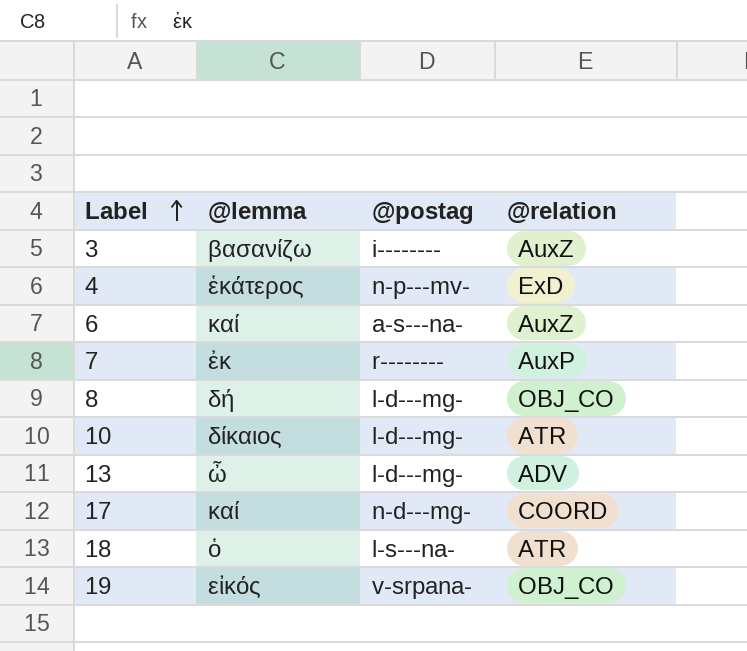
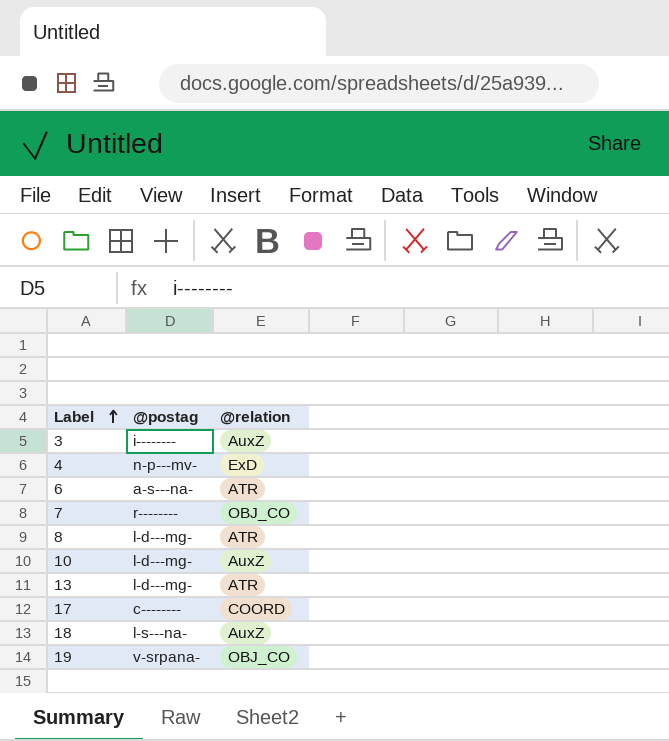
column @lemma | position: 2 -> none
6 | @relation: AuxZ -> ATR
7 | @relation: AuxP -> OBJ_CO
8 | @relation: OBJ_CO -> ATR
10 | @relation: ATR -> AuxZ
13 | @relation: ADV -> ATR
17 | @postag: n-d---mg- -> c--------
18 | @relation: ATR -> AuxZ

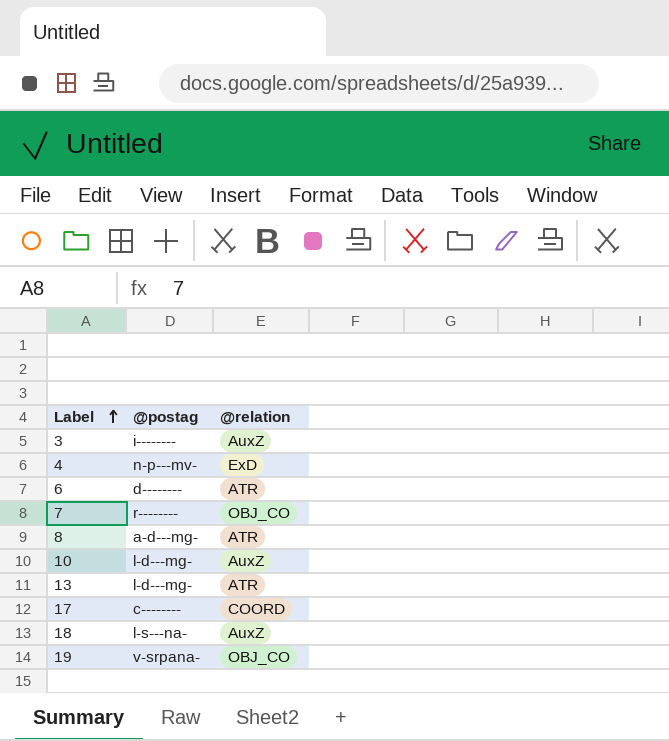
6 | @postag: a-s---na- -> d--------
8 | @postag: l-d---mg- -> a-d---mg-

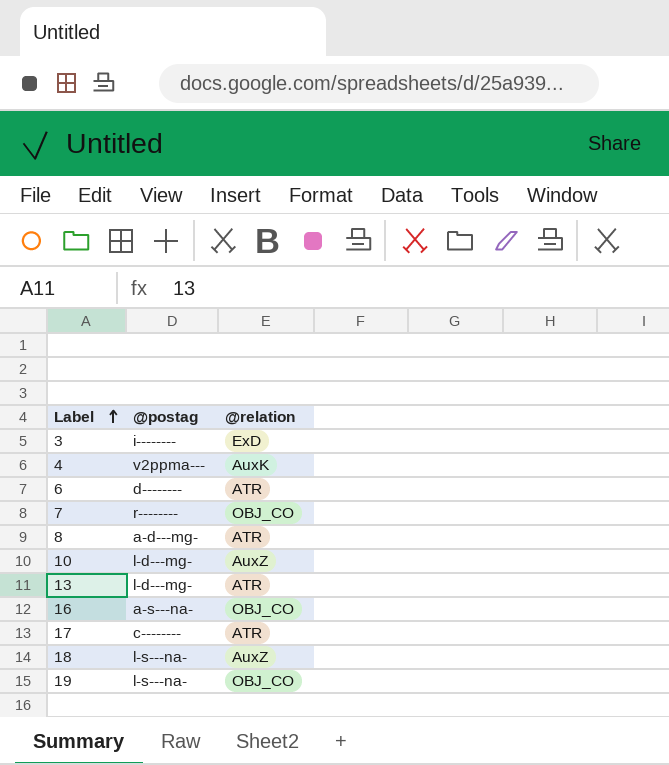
3 | @relation: AuxZ -> ExD
4 | @postag: n-p---mv- -> v2ppma---
4 | @relation: ExD -> AuxK
row 16: none -> a-s---na- | OBJ_CO
17 | @relation: COORD -> ATR
19 | @postag: v-srpana- -> l-s---na-

